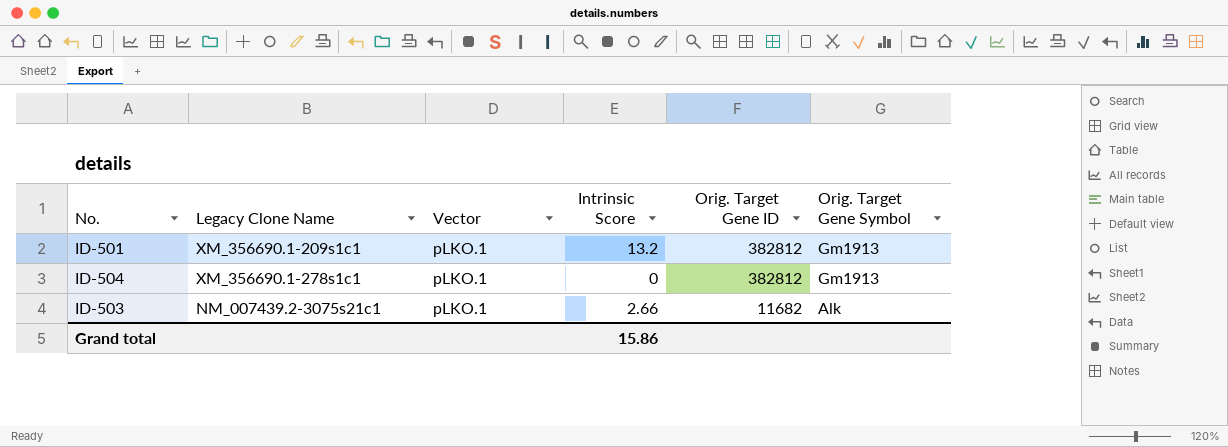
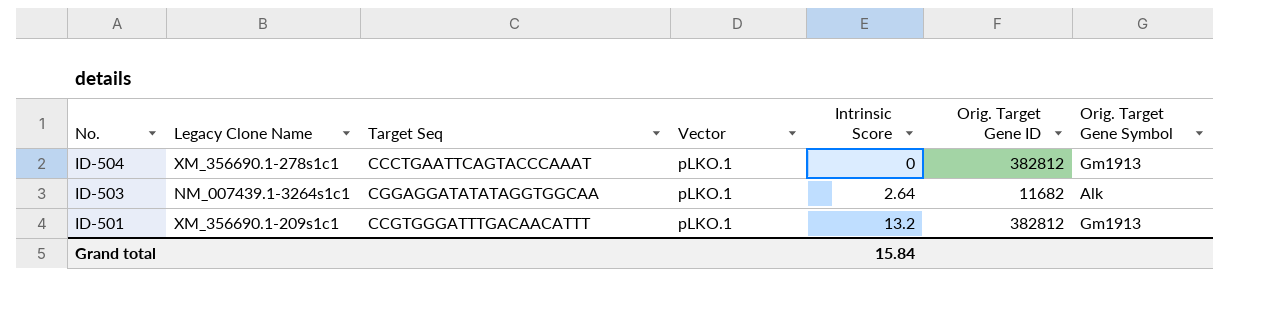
row order: Orig. Target Gene ID descending -> No. descending
column Target Seq | position: none -> 3
ID-503 | Legacy Clone Name: NM_007439.2-3075s21c1 -> NM_007439.1-3264s1c1
ID-503 | Intrinsic Score: 2.66 -> 2.64
Grand total | Intrinsic Score: 15.86 -> 15.84

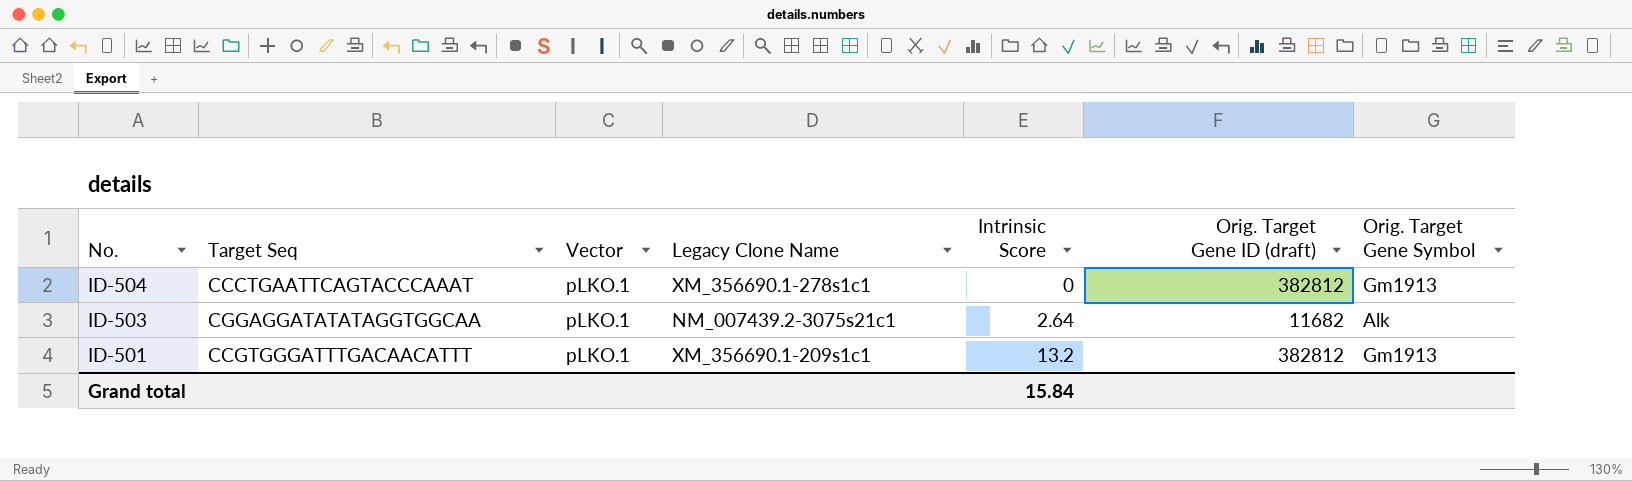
column Legacy Clone Name | position: 2 -> 4
column name: Orig. Target Gene ID -> Orig. Target Gene ID (draft)
ID-503 | Legacy Clone Name: NM_007439.1-3264s1c1 -> NM_007439.2-3075s21c1

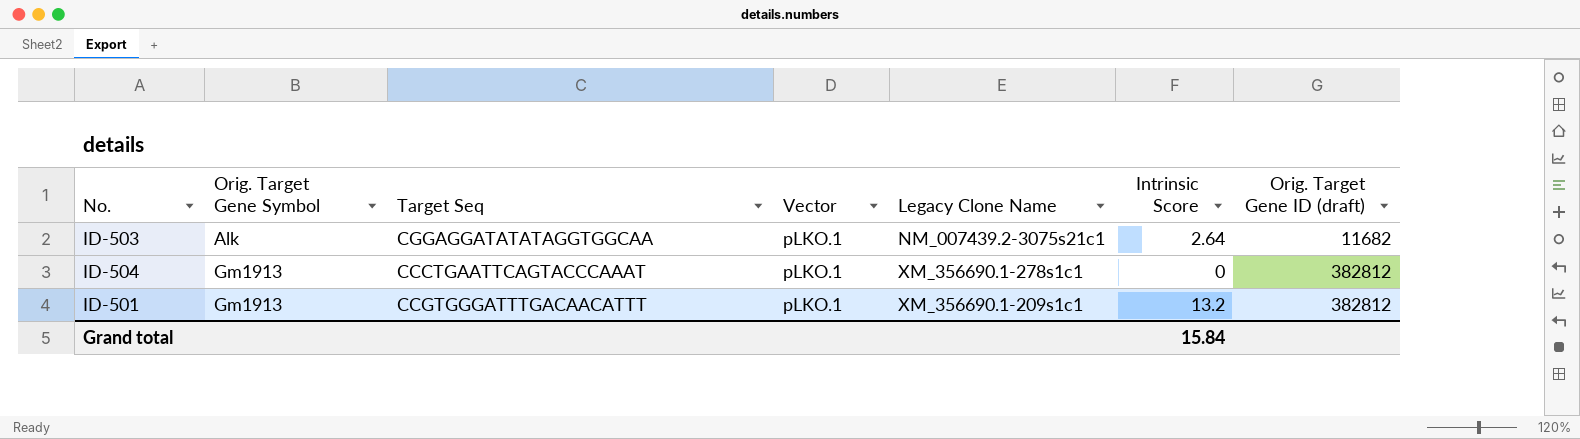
row order: No. descending -> Orig. Target Gene Symbol ascending
column Orig. Target Gene Symbol | position: 7 -> 2

